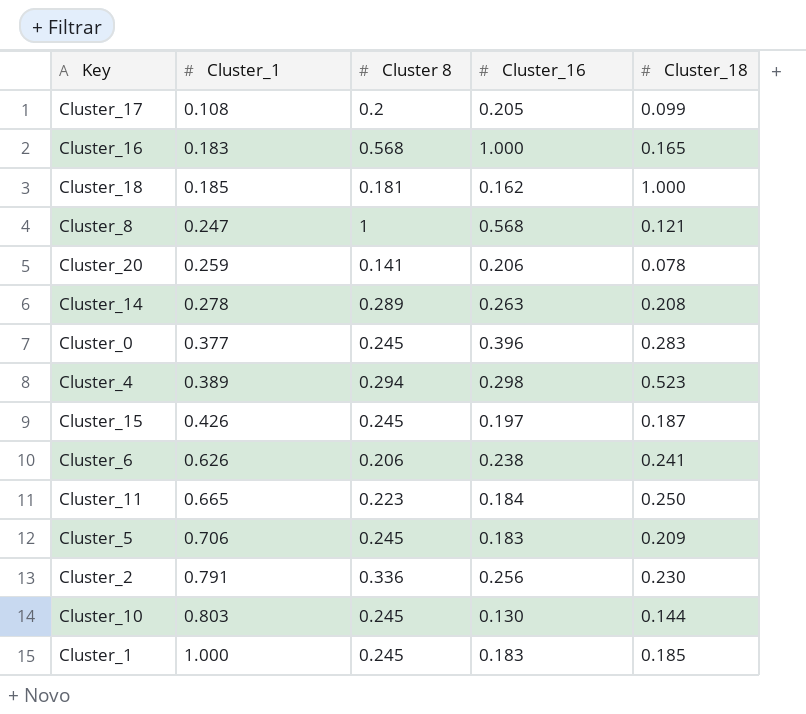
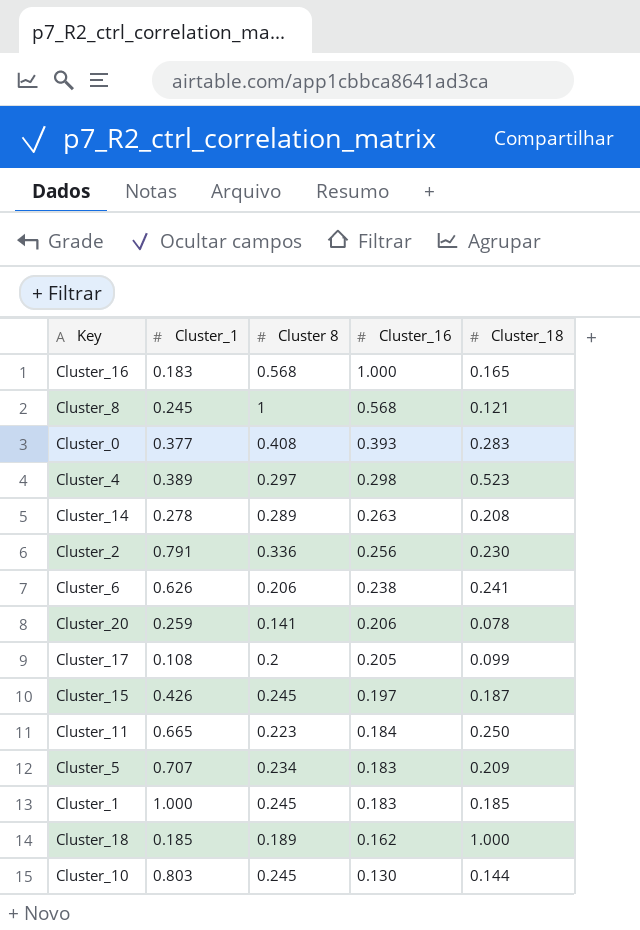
row order: Cluster_1 ascending -> Cluster_16 descending
Cluster_8 | Cluster_1: 0.247 -> 0.245
Cluster_0 | Cluster 8: 0.245 -> 0.408
Cluster_0 | Cluster_16: 0.396 -> 0.393
Cluster_4 | Cluster 8: 0.294 -> 0.297
Cluster_5 | Cluster_1: 0.706 -> 0.707
Cluster_5 | Cluster 8: 0.245 -> 0.234
Cluster_18 | Cluster 8: 0.181 -> 0.189

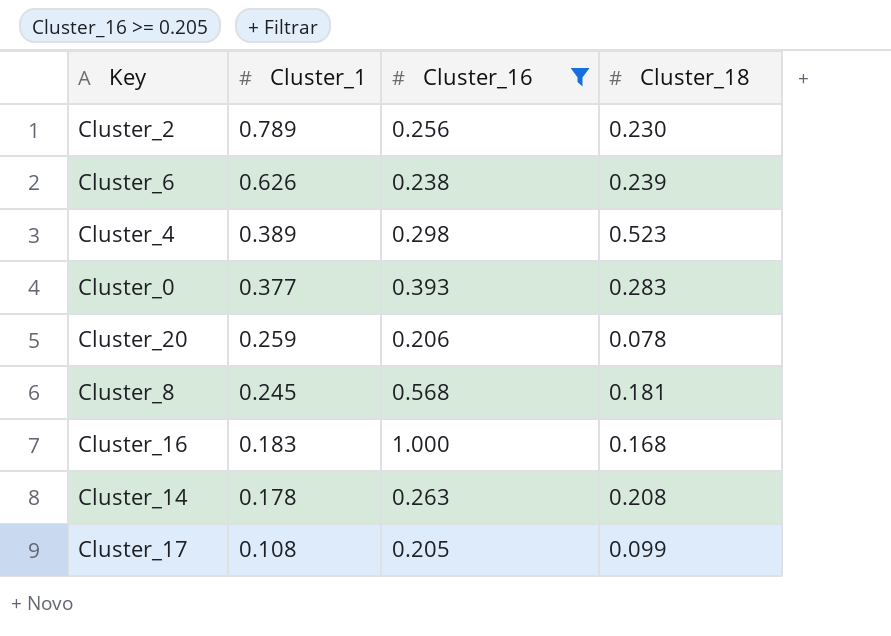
filter: none -> Cluster_16 >= 0.205
row order: Cluster_16 descending -> Cluster_1 descending
column Cluster 8 | position: 3 -> none
Cluster_2 | Cluster_1: 0.791 -> 0.789
Cluster_6 | Cluster_18: 0.241 -> 0.239
Cluster_8 | Cluster_18: 0.121 -> 0.181
Cluster_16 | Cluster_18: 0.165 -> 0.168
Cluster_14 | Cluster_1: 0.278 -> 0.178

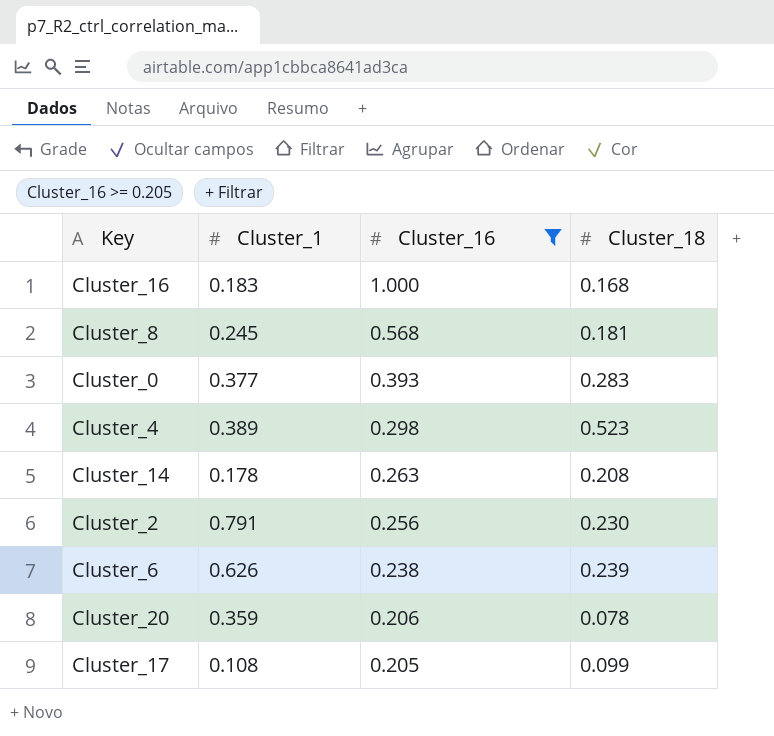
row order: Cluster_1 descending -> Cluster_16 descending
Cluster_2 | Cluster_1: 0.789 -> 0.791
Cluster_20 | Cluster_1: 0.259 -> 0.359

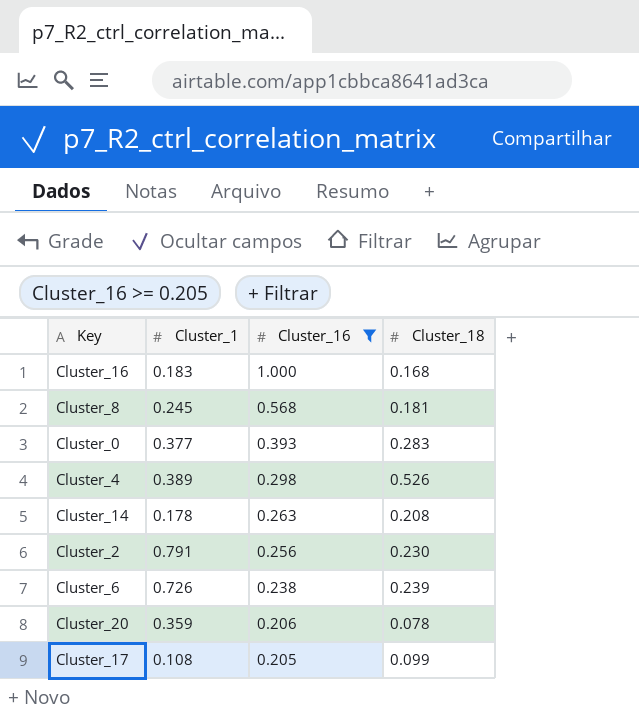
Cluster_4 | Cluster_18: 0.523 -> 0.526
Cluster_6 | Cluster_1: 0.626 -> 0.726

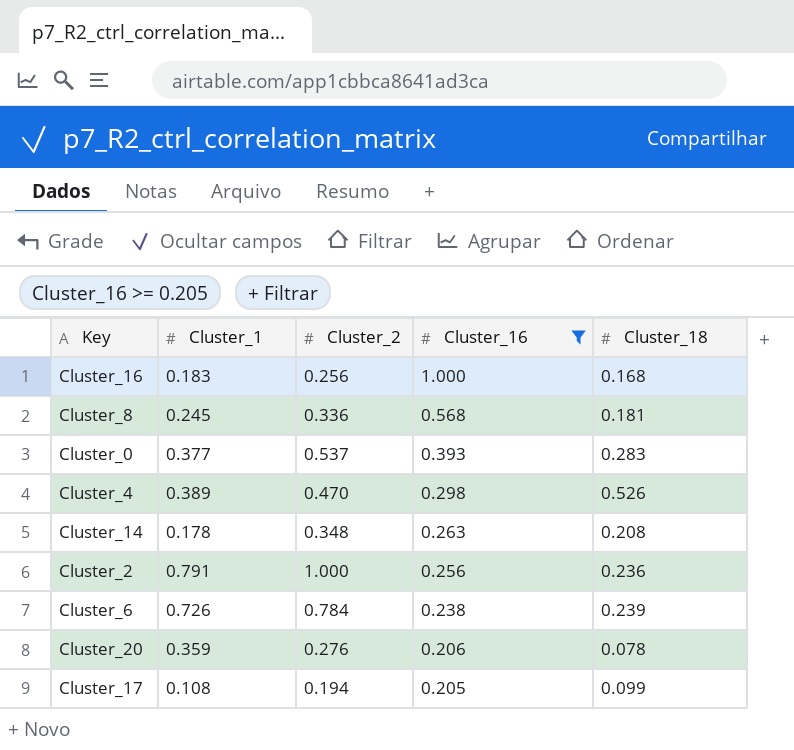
column Cluster_2 | position: none -> 3
Cluster_2 | Cluster_18: 0.230 -> 0.236

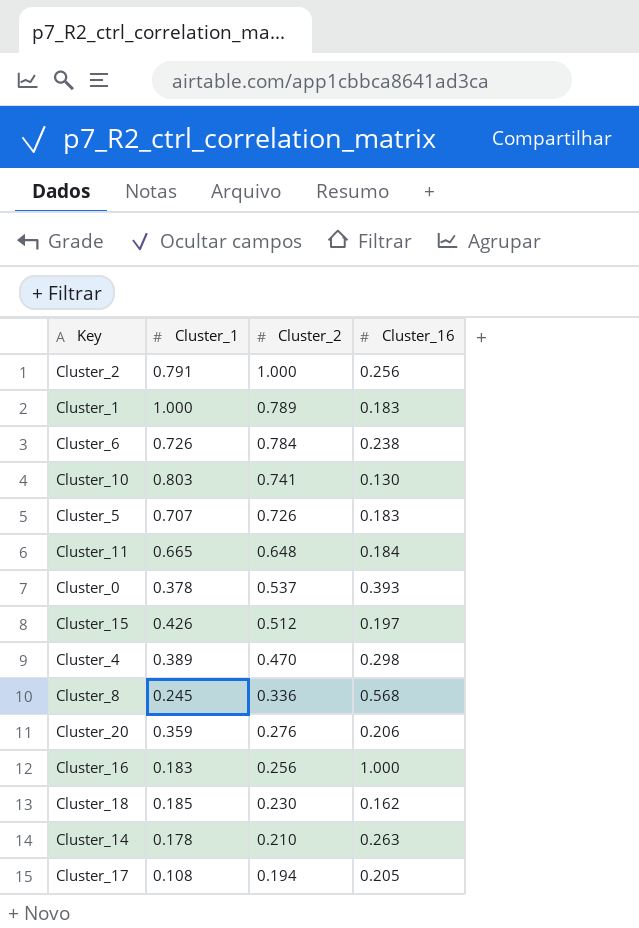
filter: Cluster_16 >= 0.205 -> none
row order: Cluster_16 descending -> Cluster_2 descending
column Cluster_18 | position: 5 -> none
Cluster_0 | Cluster_1: 0.377 -> 0.378
Cluster_14 | Cluster_2: 0.348 -> 0.210

